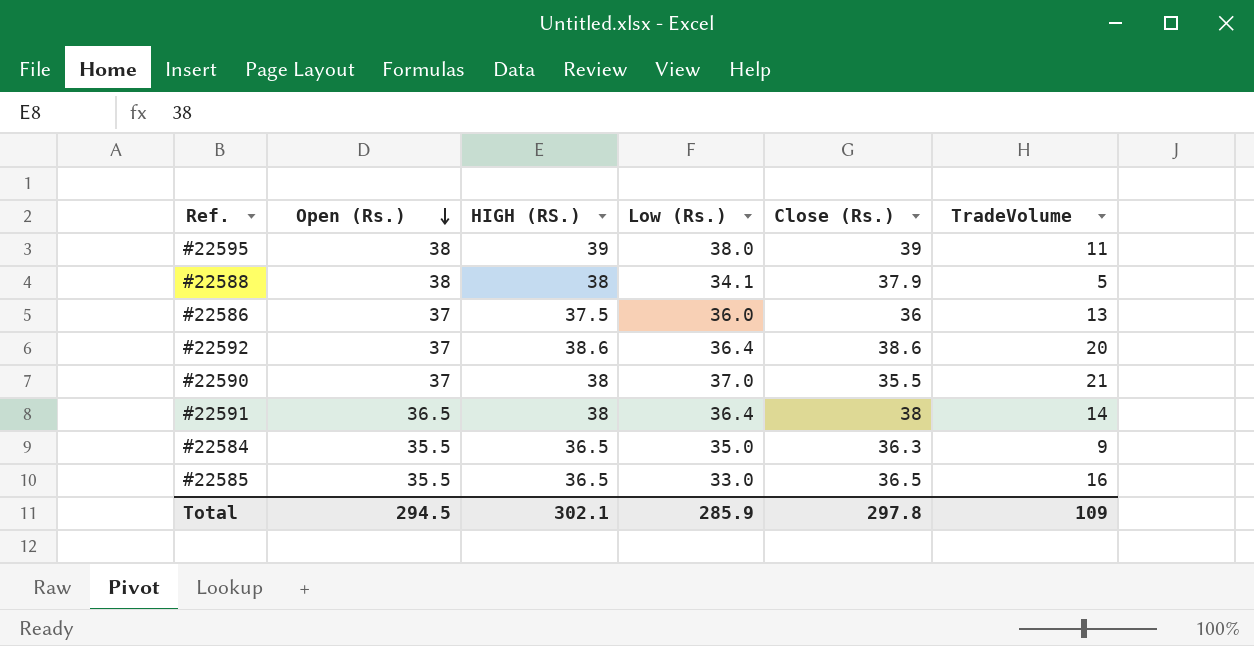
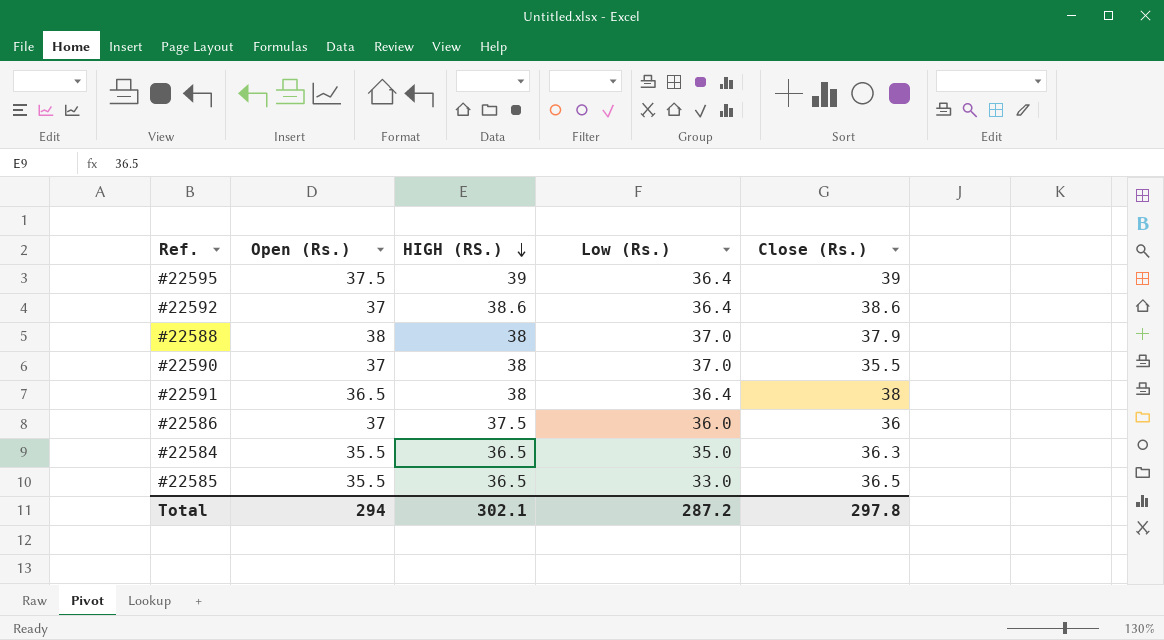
row order: Open (Rs.) descending -> HIGH (RS.) descending
column TradeVolume | position: 6 -> none
#22595 | Open (Rs.): 38 -> 37.5
#22595 | Low (Rs.): 38.0 -> 36.4
#22588 | Low (Rs.): 34.1 -> 37.0
Total | Open (Rs.): 294.5 -> 294
Total | Low (Rs.): 285.9 -> 287.2

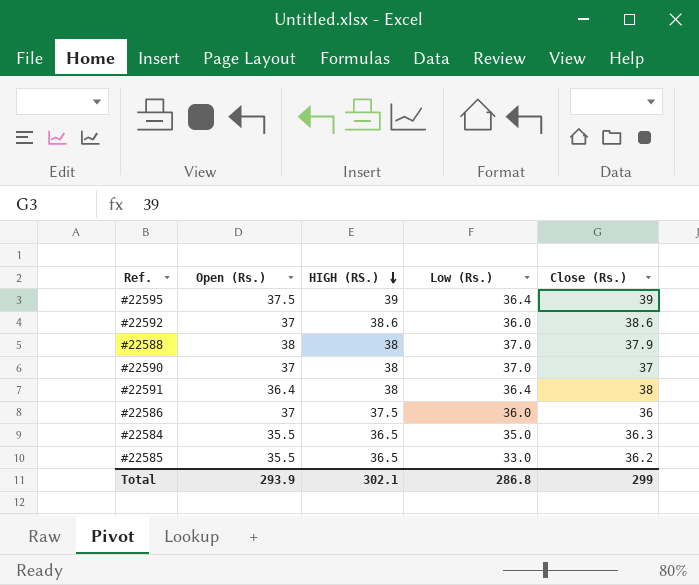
#22592 | Low (Rs.): 36.4 -> 36.0
#22590 | Close (Rs.): 35.5 -> 37
#22591 | Open (Rs.): 36.5 -> 36.4
#22585 | Close (Rs.): 36.5 -> 36.2
Total | Open (Rs.): 294 -> 293.9
Total | Low (Rs.): 287.2 -> 286.8
Total | Close (Rs.): 297.8 -> 299

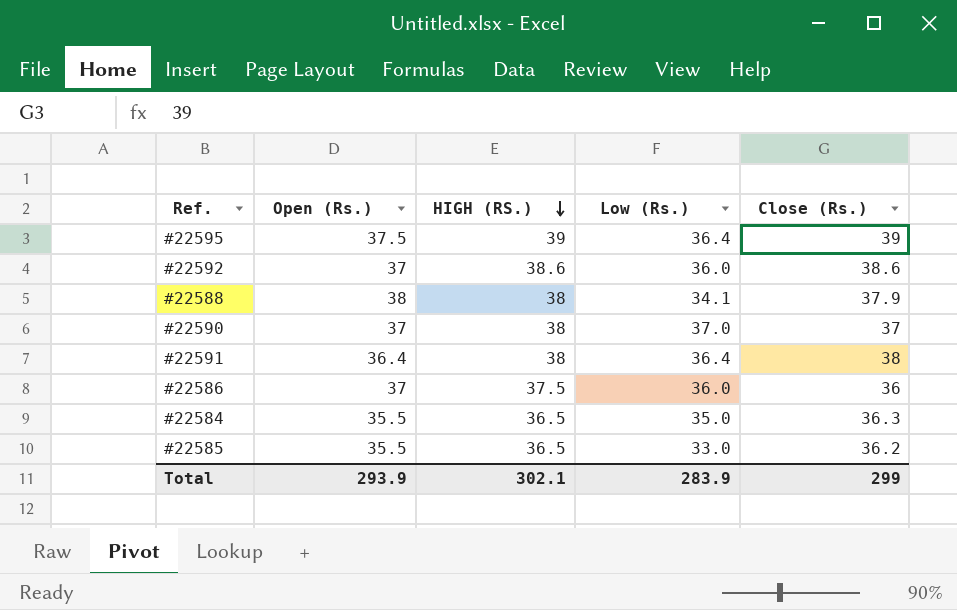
#22588 | Low (Rs.): 37.0 -> 34.1
Total | Low (Rs.): 286.8 -> 283.9

